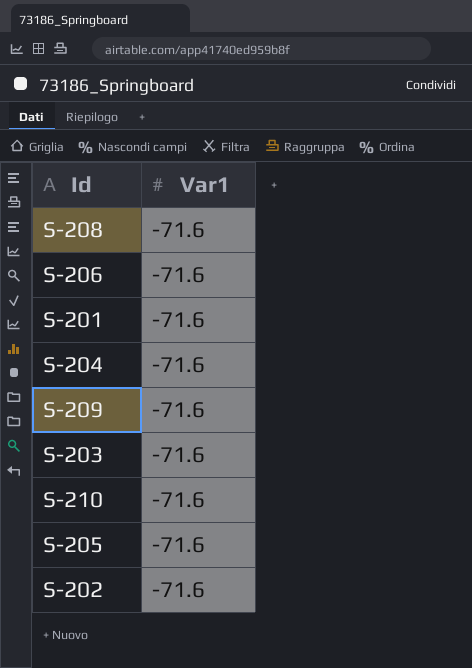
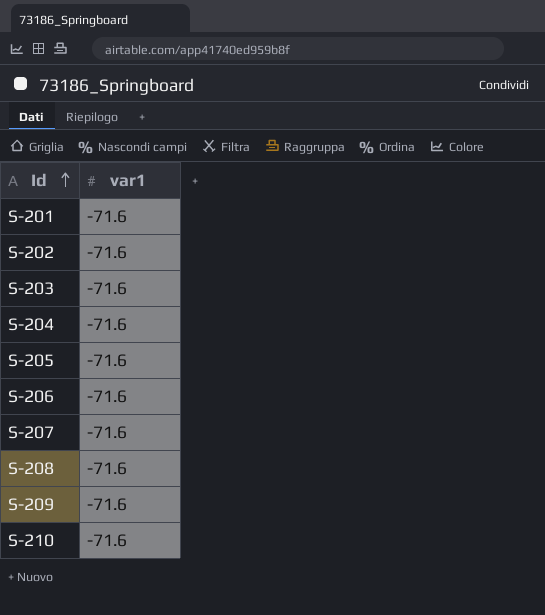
row order: none -> Id ascending
column name: Var1 -> var1
row S-207: none -> -71.6

